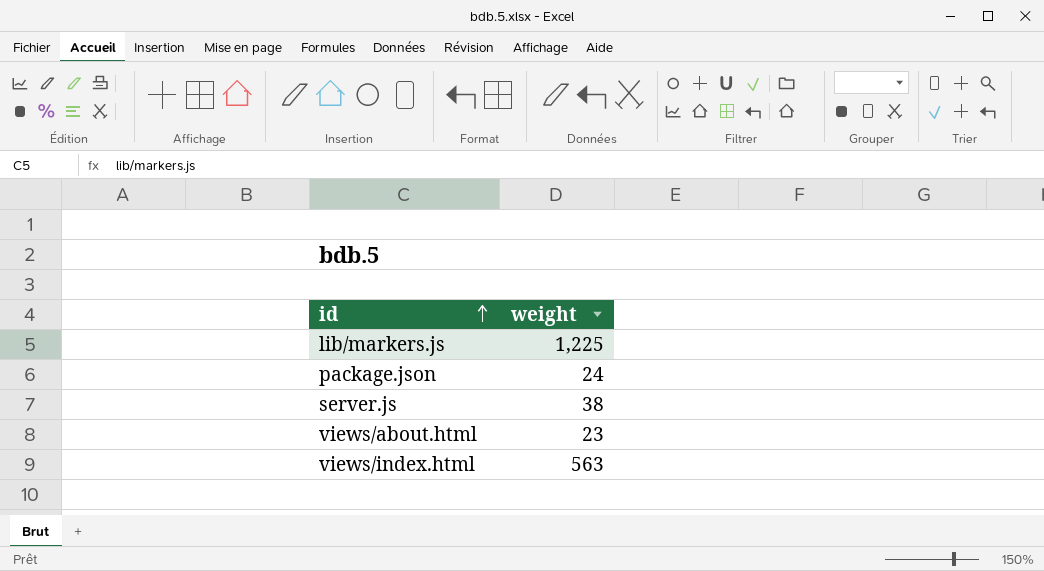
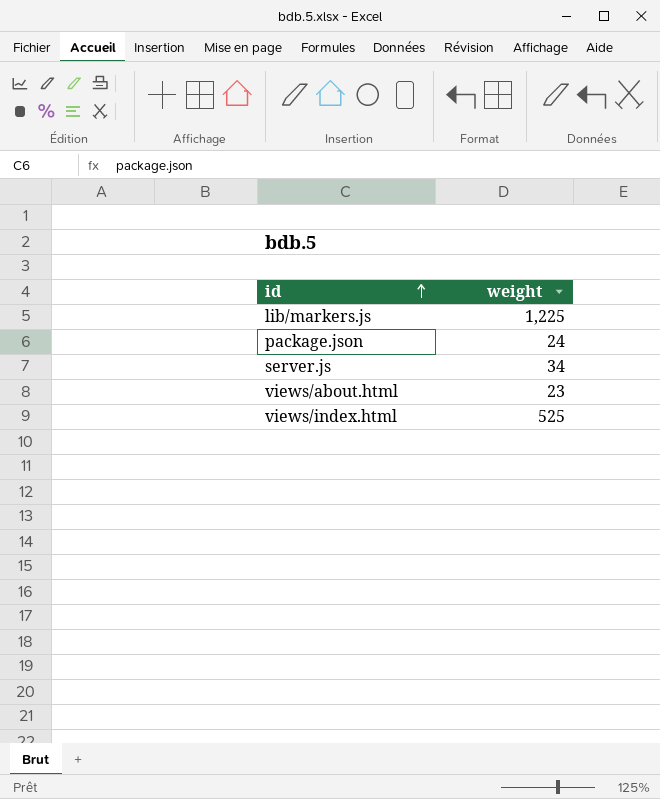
server.js | weight: 38 -> 34
views/index.html | weight: 563 -> 525

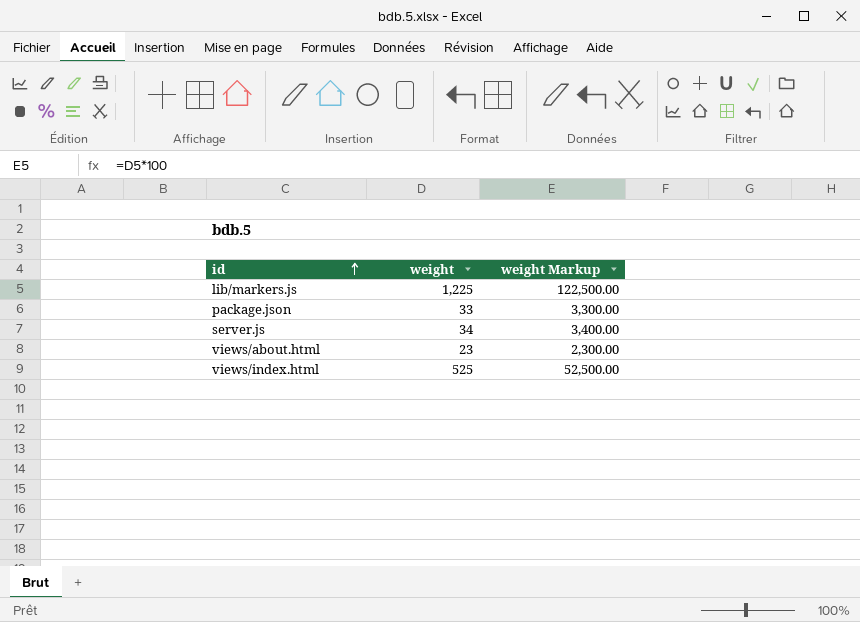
column weight Markup | formula: none -> [weight] * 100
package.json | weight: 24 -> 33

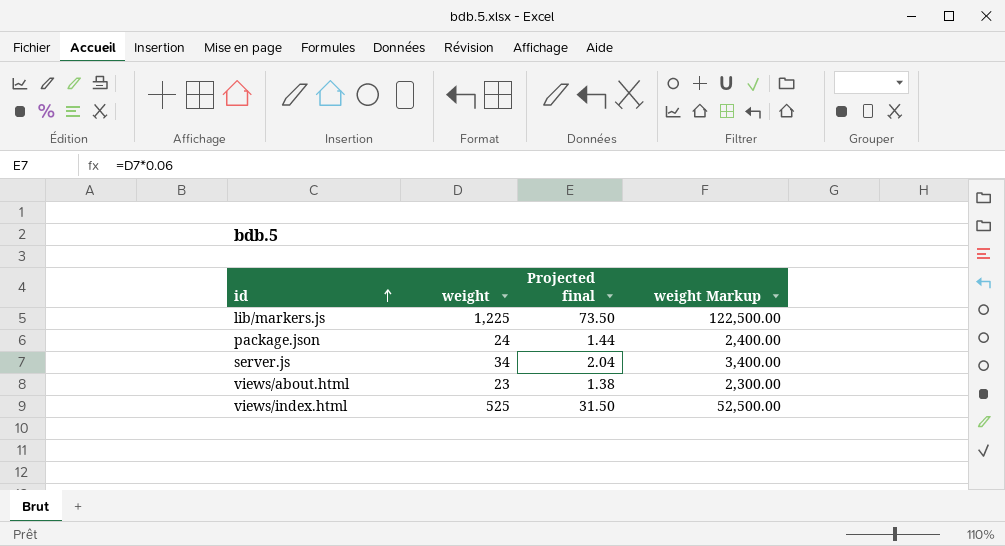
column Projected final | formula: none -> [weight] * 0.06
package.json | weight: 33 -> 24
package.json | weight Markup: 3,300.00 -> 2,400.00

